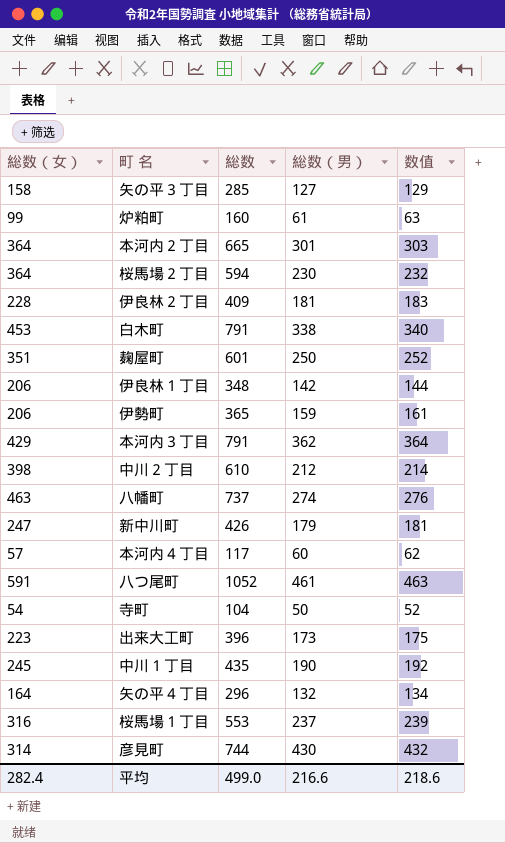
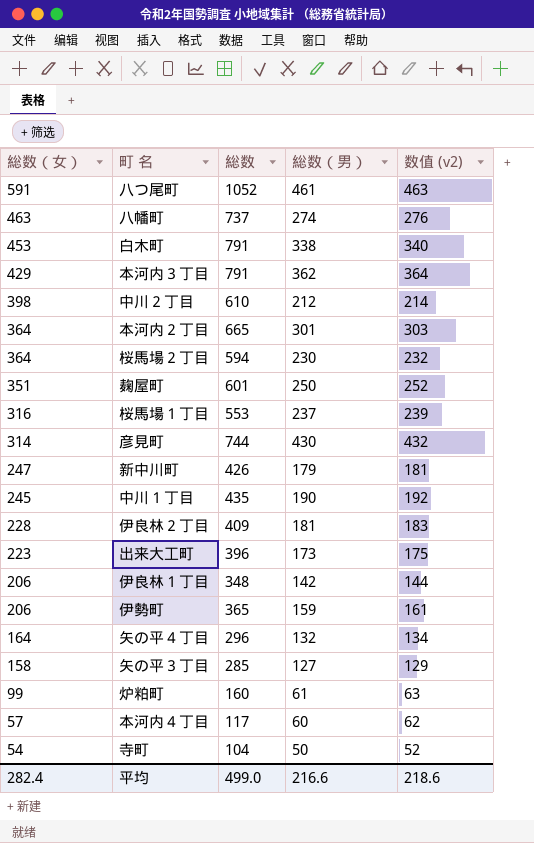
row order: none -> 総数（女） descending
column name: 数值 -> 数值 (v2)

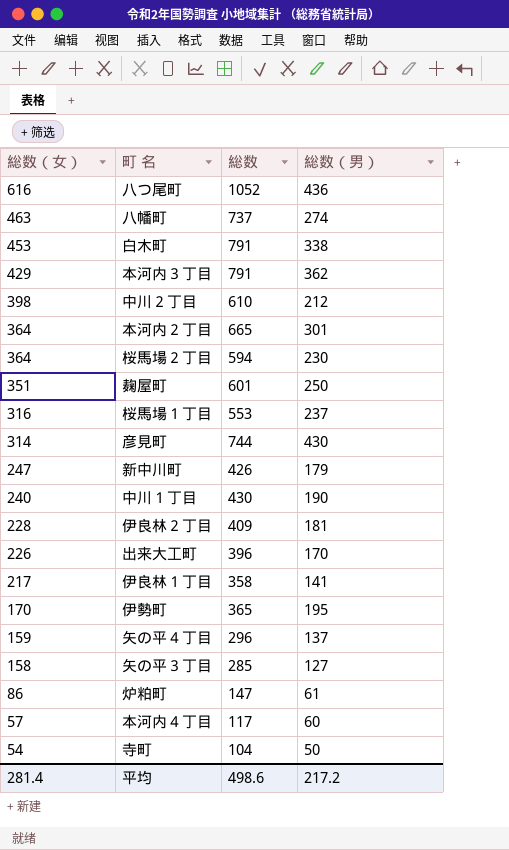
column 数值 (v2) | formula: [総数（男）] + 2 -> none
八つ尾町 | 総数（女）: 591 -> 616
八つ尾町 | 総数（男）: 461 -> 436
中川１丁目 | 総数（女）: 245 -> 240
中川１丁目 | 総数: 435 -> 430
出来大工町 | 総数（女）: 223 -> 226
出来大工町 | 総数（男）: 173 -> 170
伊良林１丁目 | 総数（女）: 206 -> 217
伊良林１丁目 | 総数: 348 -> 358
伊良林１丁目 | 総数（男）: 142 -> 141
伊勢町 | 総数（女）: 206 -> 170
伊勢町 | 総数（男）: 159 -> 195
矢の平４丁目 | 総数（女）: 164 -> 159
矢の平４丁目 | 総数（男）: 132 -> 137
炉粕町 | 総数（女）: 99 -> 86
炉粕町 | 総数: 160 -> 147
平均 | 総数（女）: 282.4 -> 281.4
平均 | 総数: 499.0 -> 498.6
平均 | 総数（男）: 216.6 -> 217.2

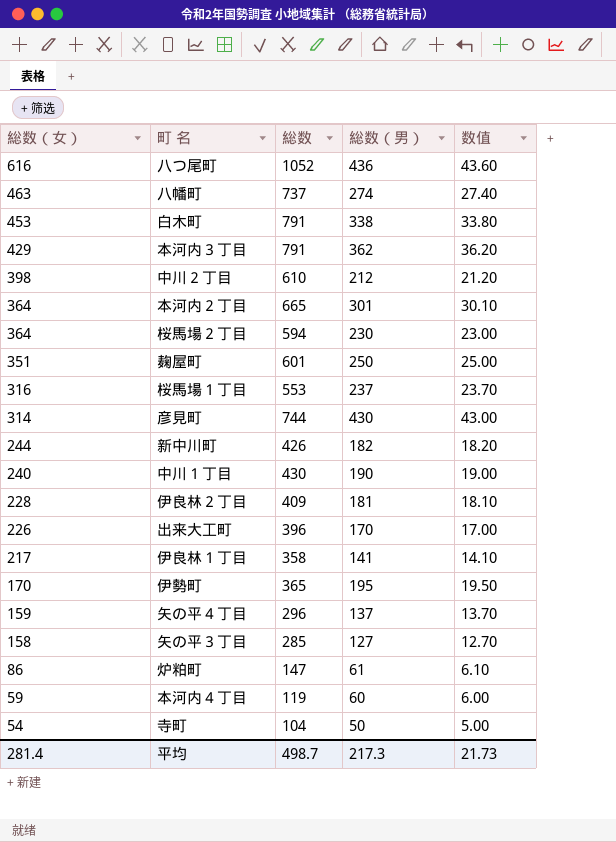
column 数值 | formula: none -> [総数（男）] * 0.1
新中川町 | 総数（女）: 247 -> 244
新中川町 | 総数（男）: 179 -> 182
本河内４丁目 | 総数（女）: 57 -> 59
本河内４丁目 | 総数: 117 -> 119
平均 | 総数: 498.6 -> 498.7
平均 | 総数（男）: 217.2 -> 217.3

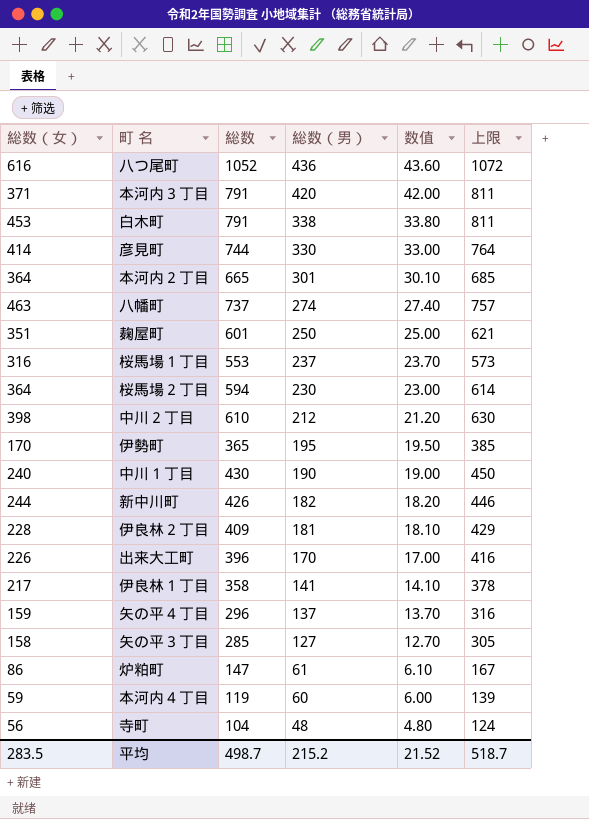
row order: 総数（女） descending -> 総数（男） descending
column 上限 | formula: none -> [総数] + 20
本河内３丁目 | 総数（女）: 429 -> 371
本河内３丁目 | 総数（男）: 362 -> 420
本河内３丁目 | 数值: 36.20 -> 42.00
彦見町 | 総数（女）: 314 -> 414
彦見町 | 総数（男）: 430 -> 330
彦見町 | 数值: 43.00 -> 33.00
寺町 | 総数（女）: 54 -> 56
寺町 | 総数（男）: 50 -> 48
寺町 | 数值: 5.00 -> 4.80
平均 | 総数（女）: 281.4 -> 283.5
平均 | 総数（男）: 217.3 -> 215.2
平均 | 数值: 21.73 -> 21.52

